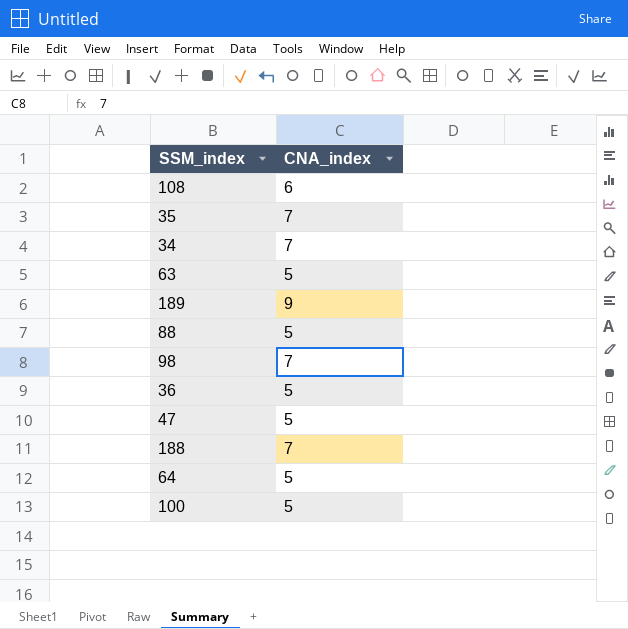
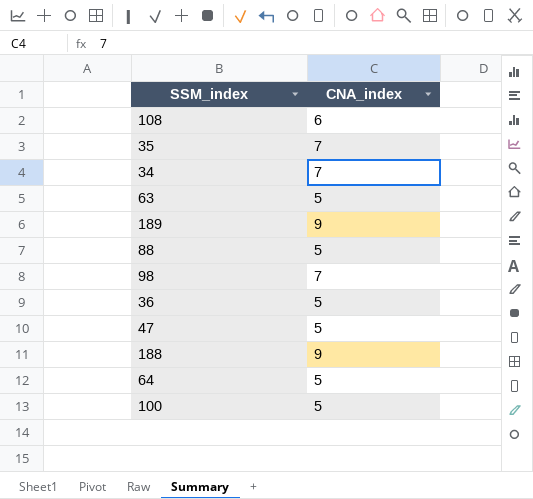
188 | CNA_index: 7 -> 9

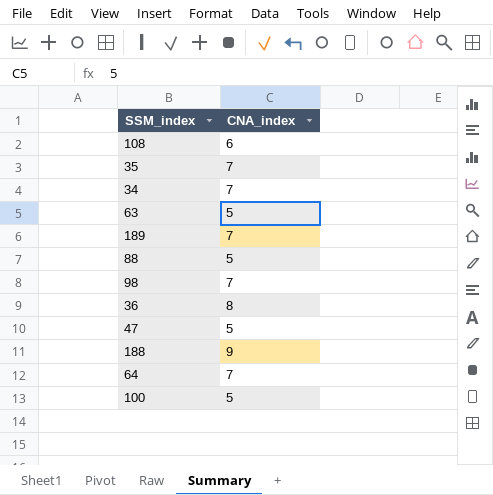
189 | CNA_index: 9 -> 7
36 | CNA_index: 5 -> 8
64 | CNA_index: 5 -> 7

